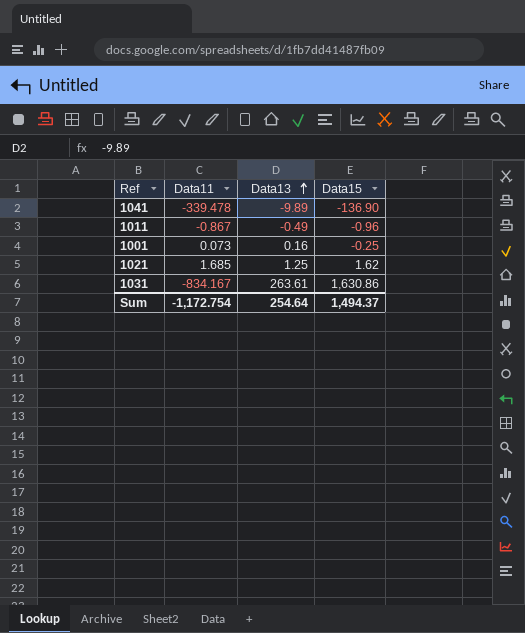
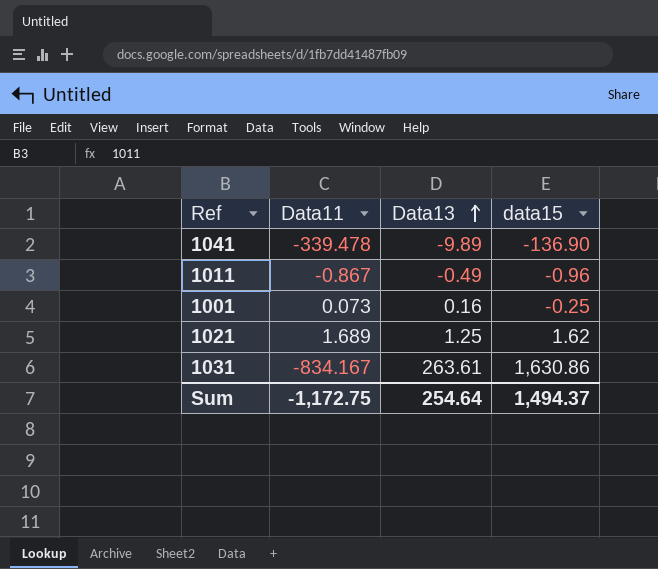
column name: Data15 -> data15
1021 | Data11: 1.685 -> 1.689
Sum | Data11: -1,172.754 -> -1,172.75

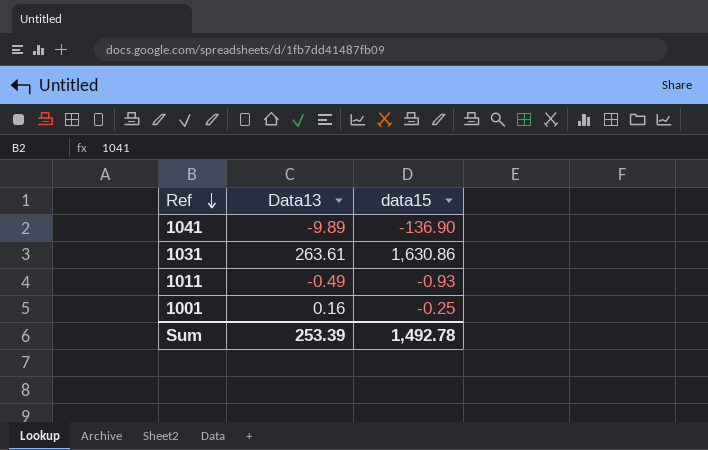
row order: Data13 ascending -> Ref descending
column Data11 | position: 2 -> none
row 1021: 1.689 | 1.25 | 1.62 -> none
1011 | data15: -0.96 -> -0.93
Sum | Data13: 254.64 -> 253.39
Sum | data15: 1,494.37 -> 1,492.78

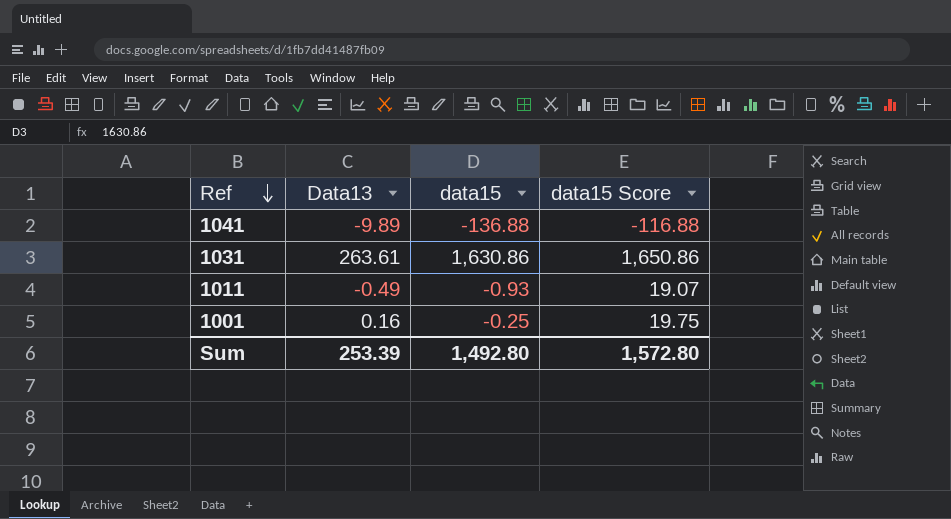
column data15 Score | formula: none -> [data15] + 20
1041 | data15: -136.90 -> -136.88
Sum | data15: 1,492.78 -> 1,492.80

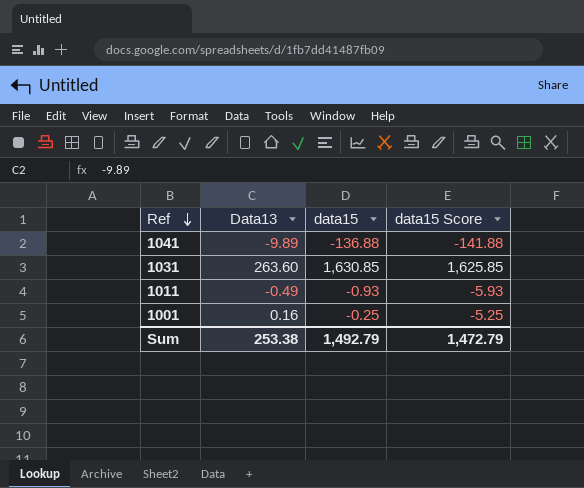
column data15 Score | formula: [data15] + 20 -> [data15] - 5
1031 | Data13: 263.61 -> 263.60
1031 | data15: 1,630.86 -> 1,630.85
Sum | Data13: 253.39 -> 253.38
Sum | data15: 1,492.80 -> 1,492.79
Sum | data15 Score: 1,572.80 -> 1,472.79

